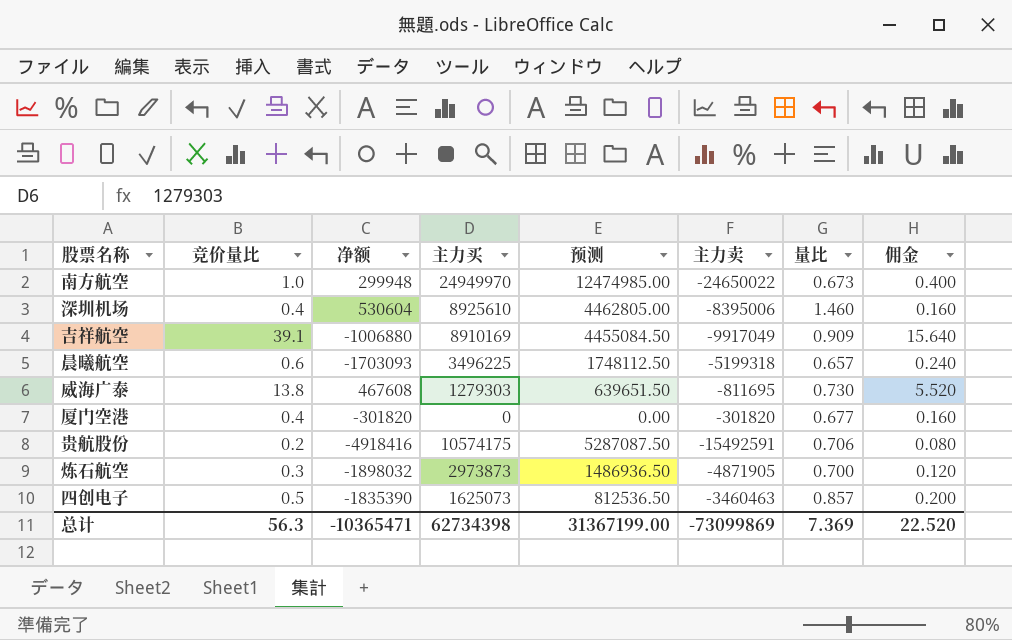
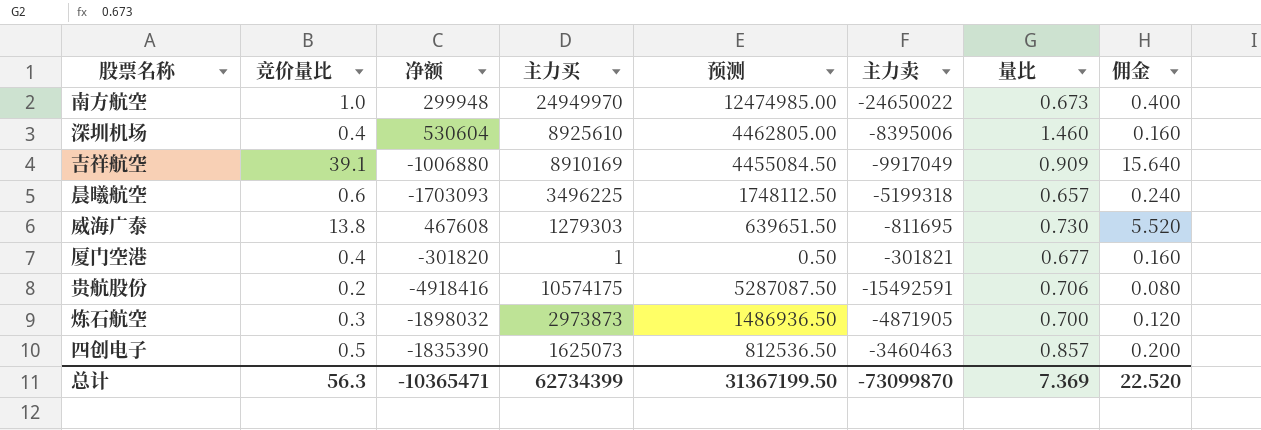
厦门空港 | 主力买: 0 -> 1
厦门空港 | 预测: 0.00 -> 0.50
厦门空港 | 主力卖: -301820 -> -301821
总计 | 主力买: 62734398 -> 62734399
总计 | 预测: 31367199.00 -> 31367199.50
总计 | 主力卖: -73099869 -> -73099870

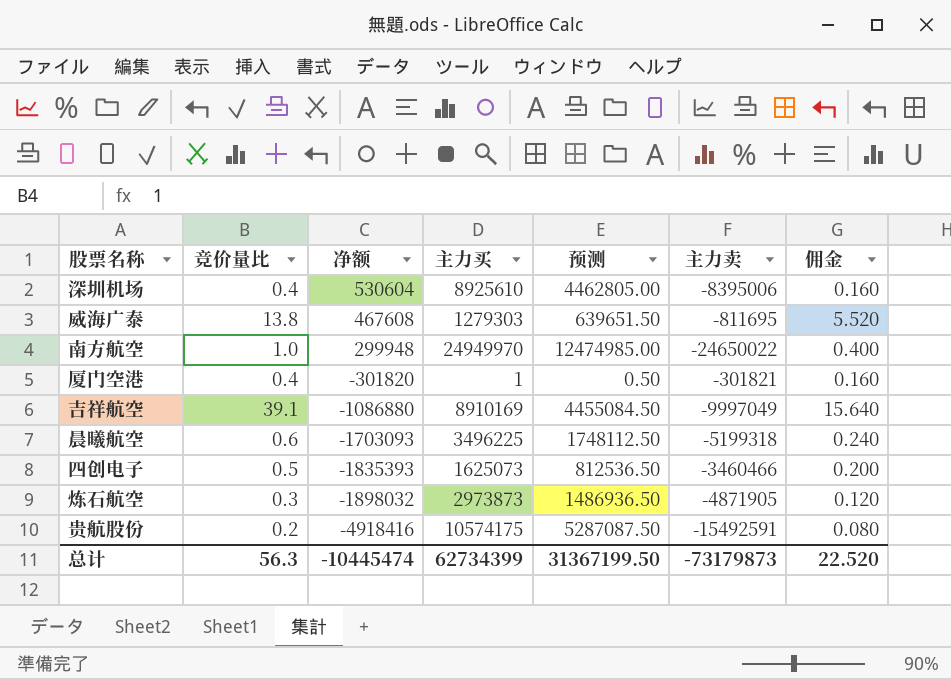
row order: none -> 净额 descending
column 量比 | position: 7 -> none
吉祥航空 | 净额: -1006880 -> -1086880
吉祥航空 | 主力卖: -9917049 -> -9997049
四创电子 | 净额: -1835390 -> -1835393
四创电子 | 主力卖: -3460463 -> -3460466
总计 | 净额: -10365471 -> -10445474
总计 | 主力卖: -73099870 -> -73179873

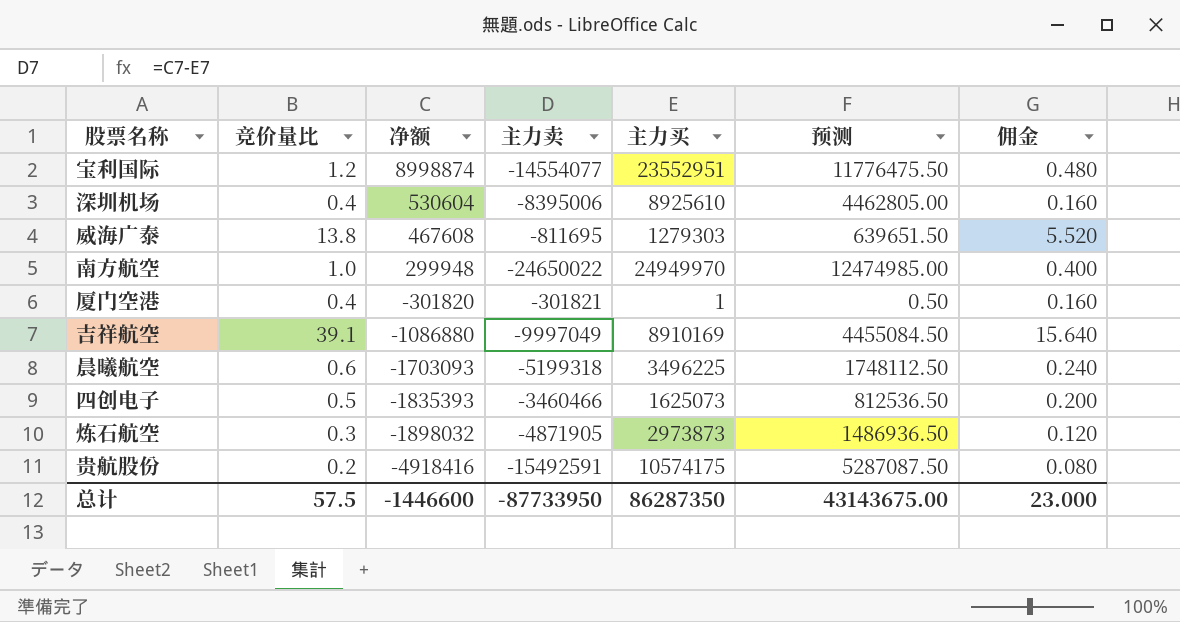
column 主力卖 | position: 6 -> 4
row 宝利国际: none -> 1.2 | 8998874 | -14554077 | 23552951 | 11776475.50 | 0.480
总计 | 竞价量比: 56.3 -> 57.5
总计 | 净额: -10445474 -> -1446600
总计 | 主力卖: -73179873 -> -87733950
总计 | 主力买: 62734399 -> 86287350
总计 | 预测: 31367199.50 -> 43143675.00
总计 | 佣金: 22.520 -> 23.000

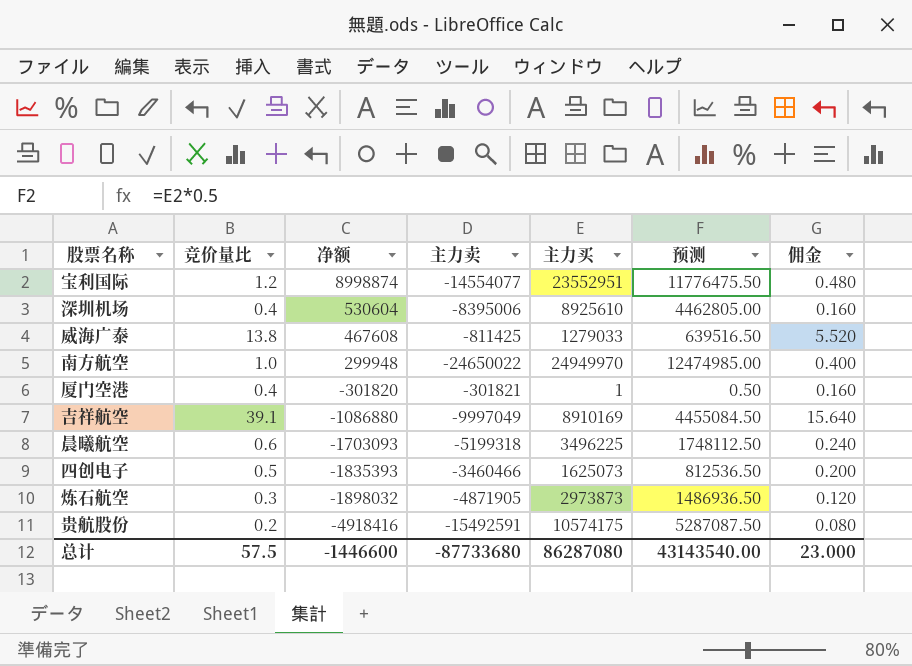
威海广泰 | 主力卖: -811695 -> -811425
威海广泰 | 主力买: 1279303 -> 1279033
威海广泰 | 预测: 639651.50 -> 639516.50
总计 | 主力卖: -87733950 -> -87733680
总计 | 主力买: 86287350 -> 86287080
总计 | 预测: 43143675.00 -> 43143540.00

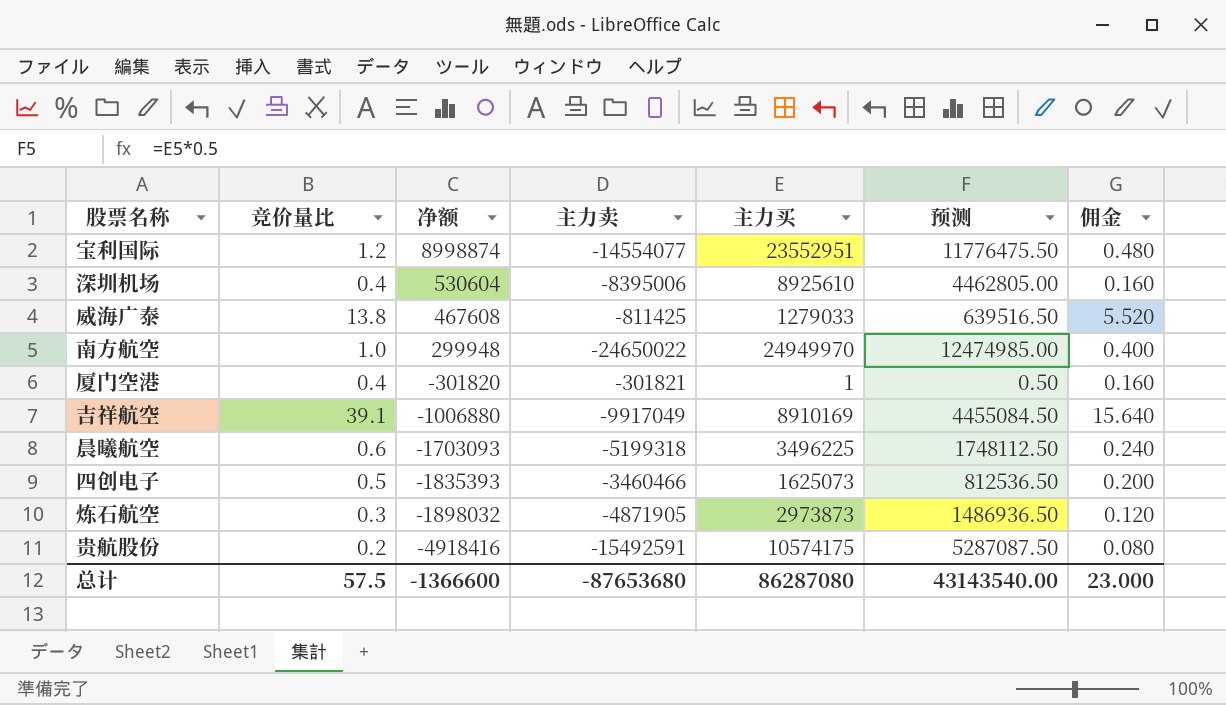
吉祥航空 | 净额: -1086880 -> -1006880
吉祥航空 | 主力卖: -9997049 -> -9917049
总计 | 净额: -1446600 -> -1366600
总计 | 主力卖: -87733680 -> -87653680

